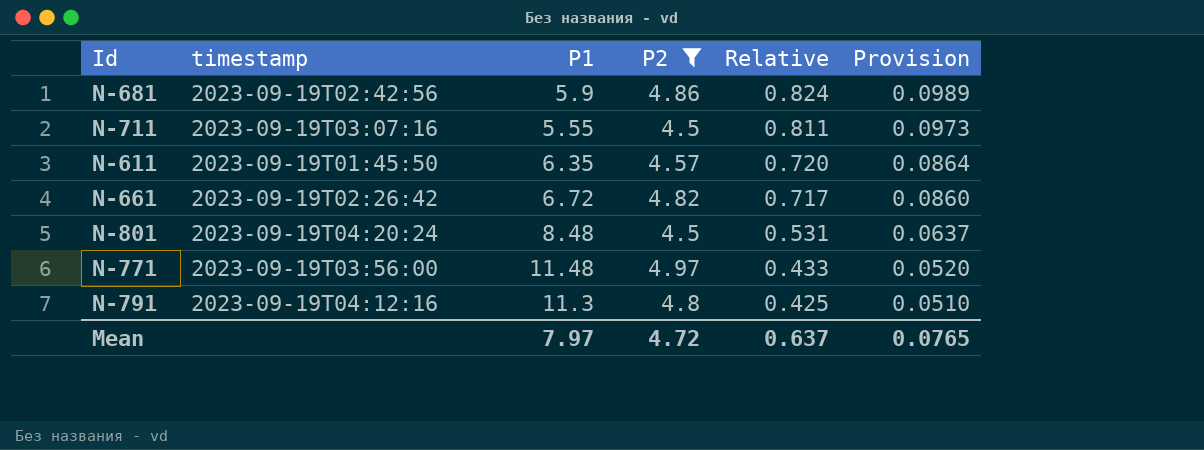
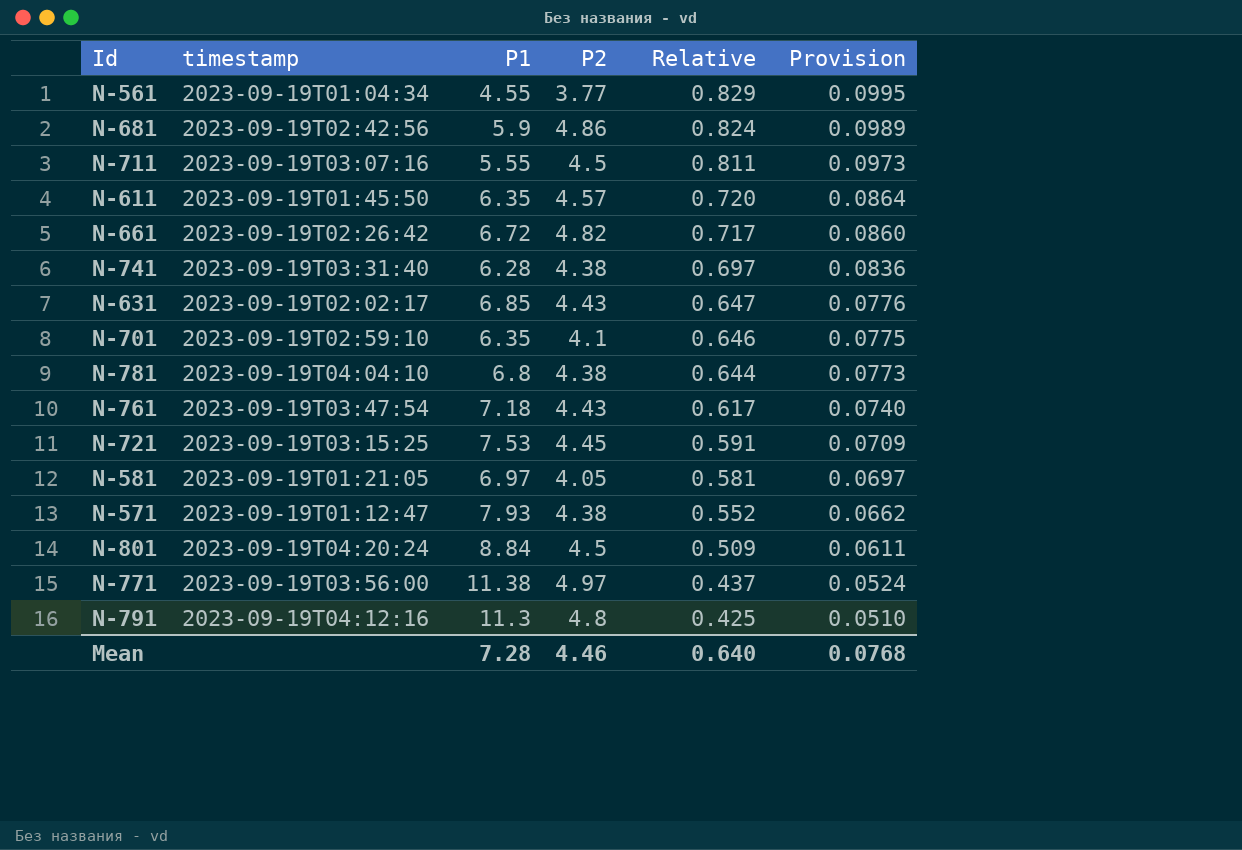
filter: P2 >= 4.5 -> none
N-801 | P1: 8.48 -> 8.84
N-801 | Relative: 0.531 -> 0.509
N-801 | Provision: 0.0637 -> 0.0611
N-771 | P1: 11.48 -> 11.38
N-771 | Relative: 0.433 -> 0.437
N-771 | Provision: 0.0520 -> 0.0524
Mean | P1: 7.97 -> 7.28
Mean | P2: 4.72 -> 4.46
Mean | Relative: 0.637 -> 0.640
Mean | Provision: 0.0765 -> 0.0768

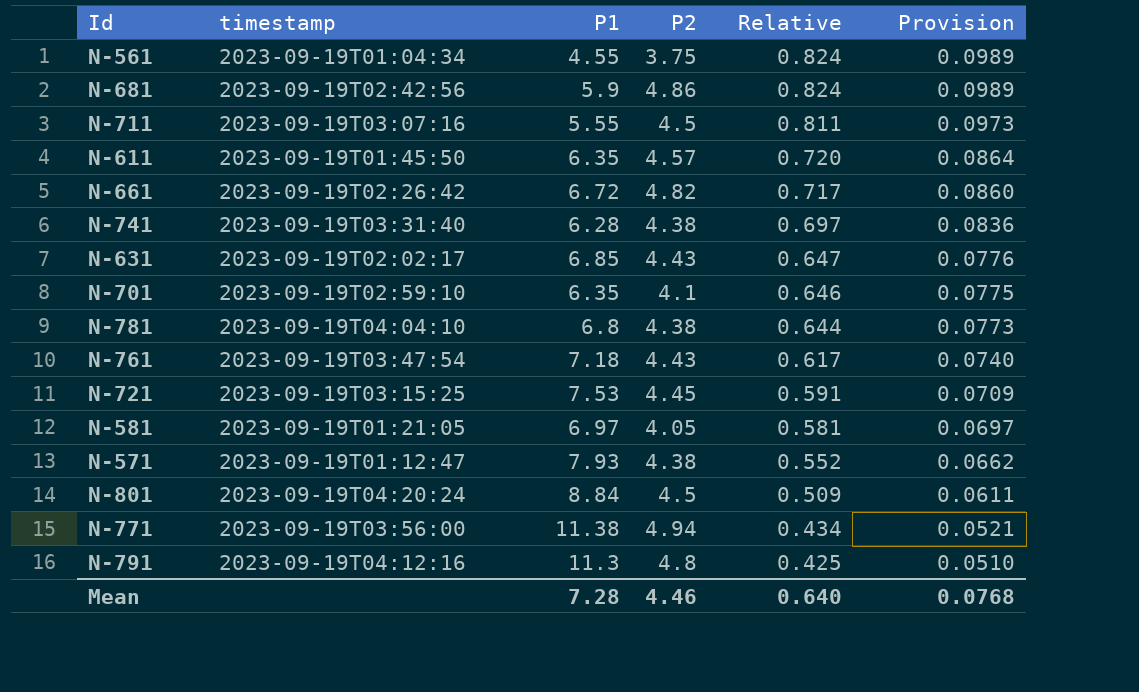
N-561 | P2: 3.77 -> 3.75
N-561 | Relative: 0.829 -> 0.824
N-561 | Provision: 0.0995 -> 0.0989
N-771 | P2: 4.97 -> 4.94
N-771 | Relative: 0.437 -> 0.434
N-771 | Provision: 0.0524 -> 0.0521

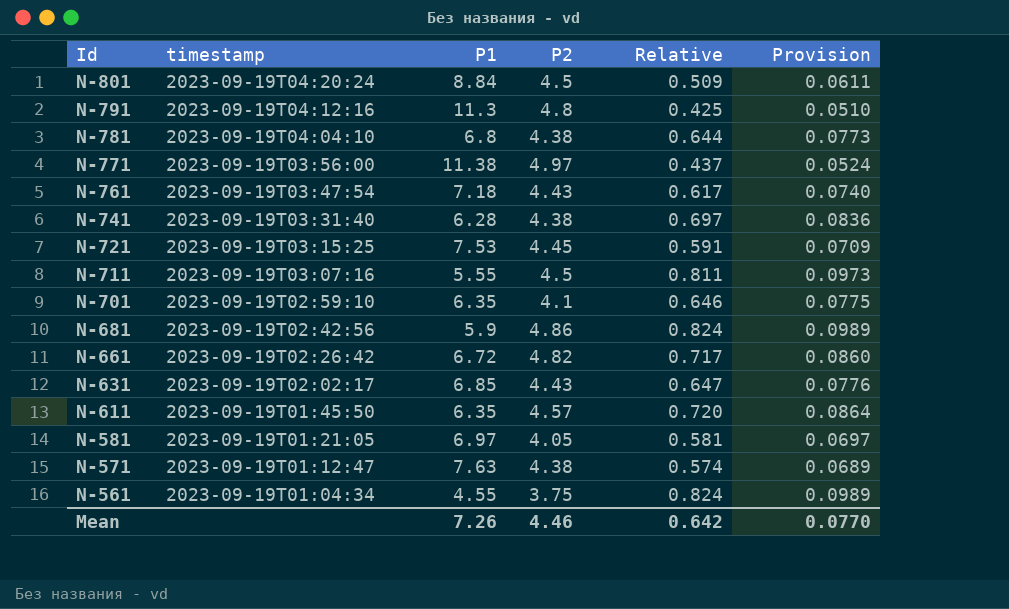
row order: Relative descending -> Id descending
N-771 | P2: 4.94 -> 4.97
N-771 | Relative: 0.434 -> 0.437
N-771 | Provision: 0.0521 -> 0.0524
N-571 | P1: 7.93 -> 7.63
N-571 | Relative: 0.552 -> 0.574
N-571 | Provision: 0.0662 -> 0.0689
Mean | P1: 7.28 -> 7.26
Mean | Relative: 0.640 -> 0.642
Mean | Provision: 0.0768 -> 0.0770

